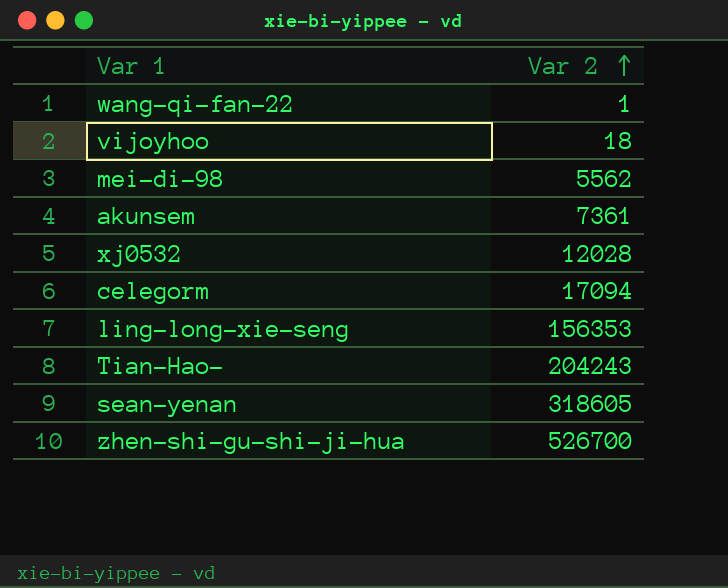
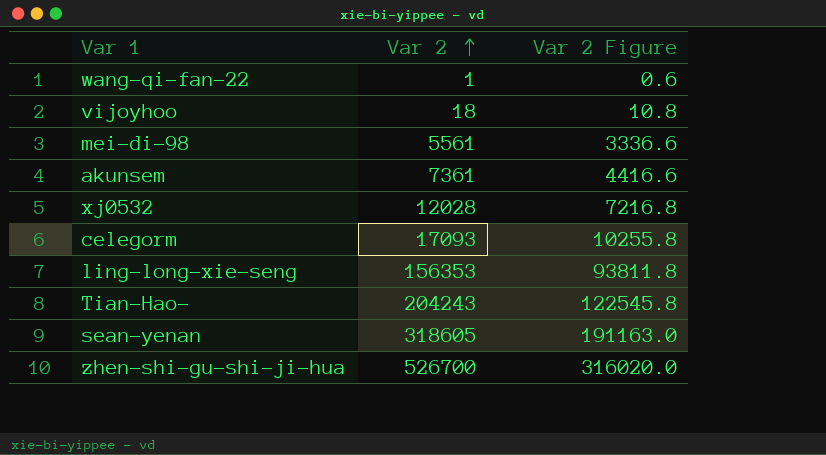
column Var 2 Figure | formula: none -> [Var 2] * 0.6
mei-di-98 | Var 2: 5562 -> 5561
celegorm | Var 2: 17094 -> 17093

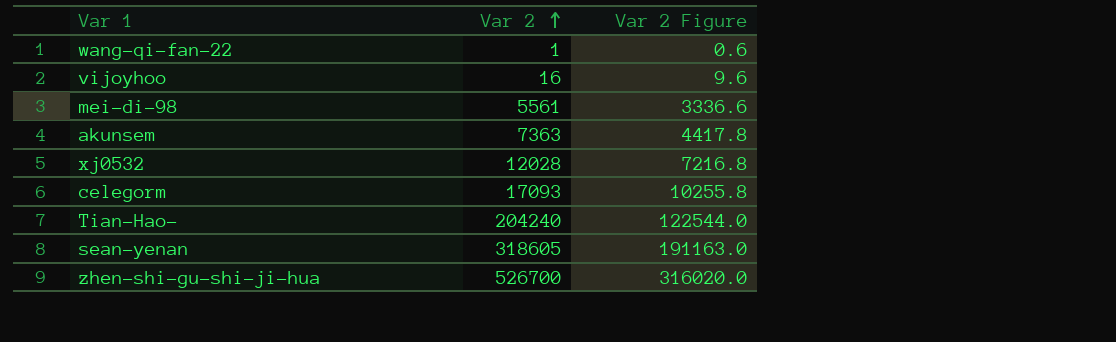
row ling-long-xie-seng: 156353 | 93811.8 -> none
vijoyhoo | Var 2: 18 -> 16
vijoyhoo | Var 2 Figure: 10.8 -> 9.6
akunsem | Var 2: 7361 -> 7363
akunsem | Var 2 Figure: 4416.6 -> 4417.8
Tian-Hao- | Var 2: 204243 -> 204240
Tian-Hao- | Var 2 Figure: 122545.8 -> 122544.0

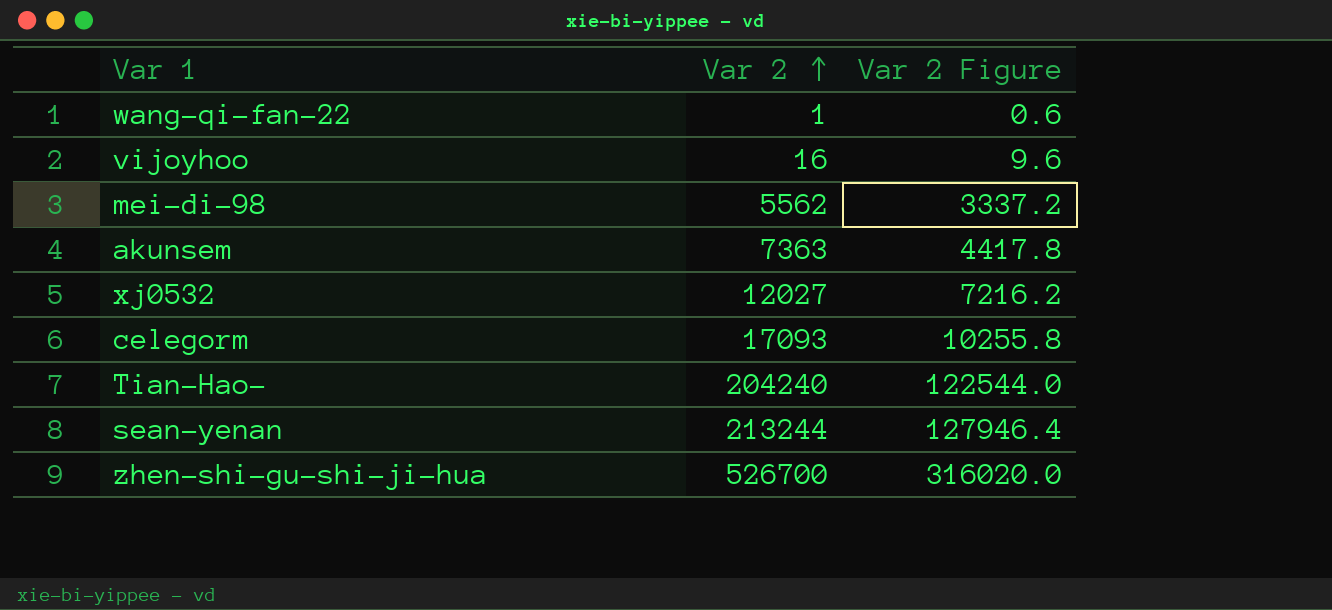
mei-di-98 | Var 2: 5561 -> 5562
mei-di-98 | Var 2 Figure: 3336.6 -> 3337.2
xj0532 | Var 2: 12028 -> 12027
xj0532 | Var 2 Figure: 7216.8 -> 7216.2
sean-yenan | Var 2: 318605 -> 213244
sean-yenan | Var 2 Figure: 191163.0 -> 127946.4

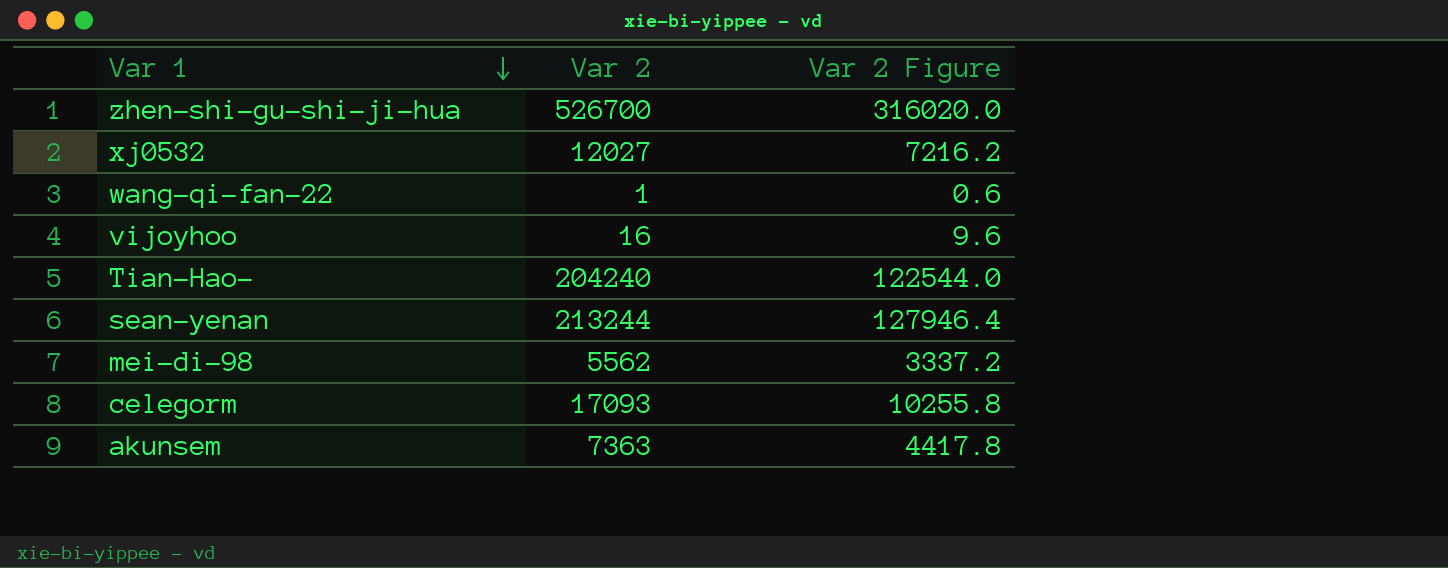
row order: Var 2 ascending -> Var 1 descending

